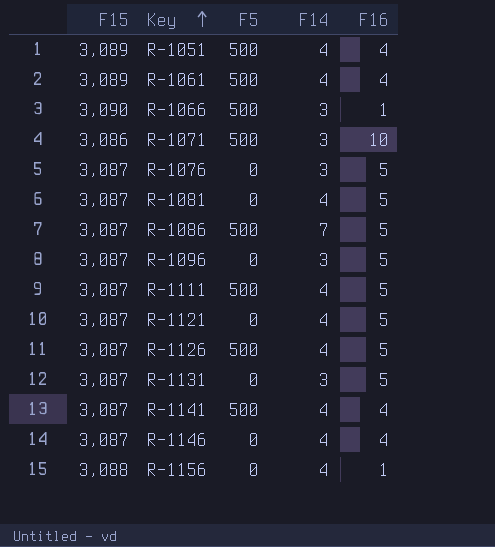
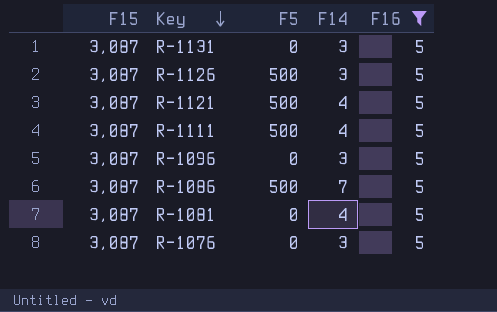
filter: none -> F16 = 5
row order: Key ascending -> Key descending
R-1126 | F14: 4 -> 3
R-1121 | F5: 0 -> 500

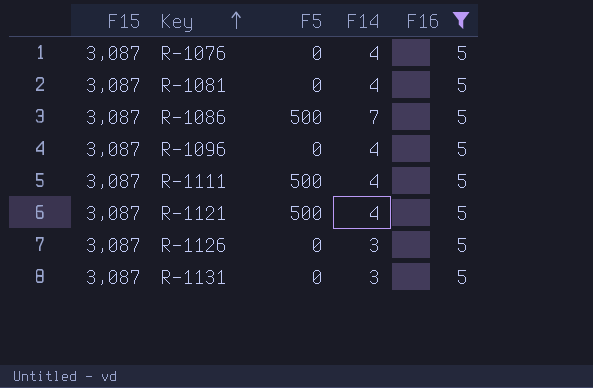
row order: Key descending -> Key ascending
R-1076 | F14: 3 -> 4
R-1096 | F14: 3 -> 4
R-1126 | F5: 500 -> 0

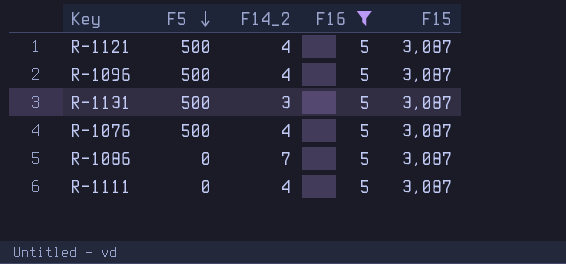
row order: Key ascending -> F5 descending
column name: F14 -> F14_2
column F15 | position: 1 -> 5
row R-1081: 3,087 | 0 | 4 | 5 -> none
row R-1126: 3,087 | 0 | 3 | 5 -> none
R-1096 | F5: 0 -> 500
R-1131 | F5: 0 -> 500
R-1076 | F5: 0 -> 500
R-1086 | F5: 500 -> 0
R-1111 | F5: 500 -> 0

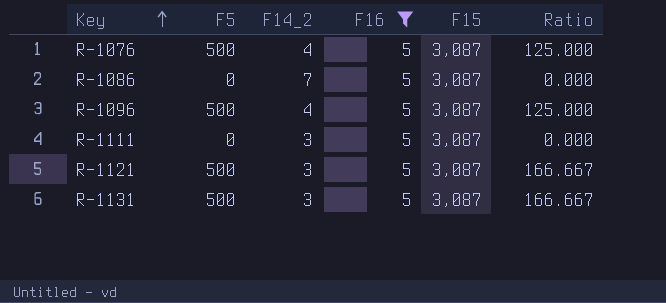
row order: F5 descending -> Key ascending
column Ratio | formula: none -> [F5] / [F14_2]
R-1111 | F14_2: 4 -> 3
R-1121 | F14_2: 4 -> 3

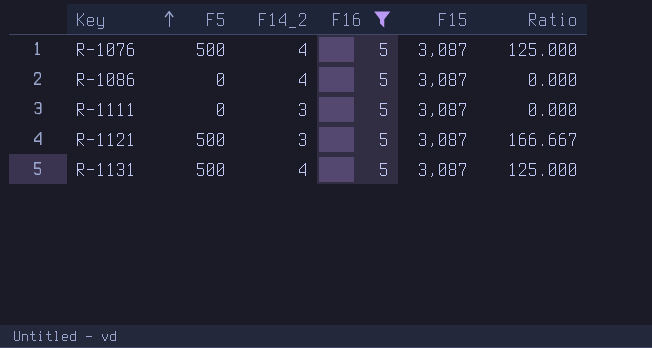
row R-1096: 500 | 4 | 5 | 3,087 | 125.000 -> none
R-1086 | F14_2: 7 -> 4
R-1131 | F14_2: 3 -> 4
R-1131 | Ratio: 166.667 -> 125.000

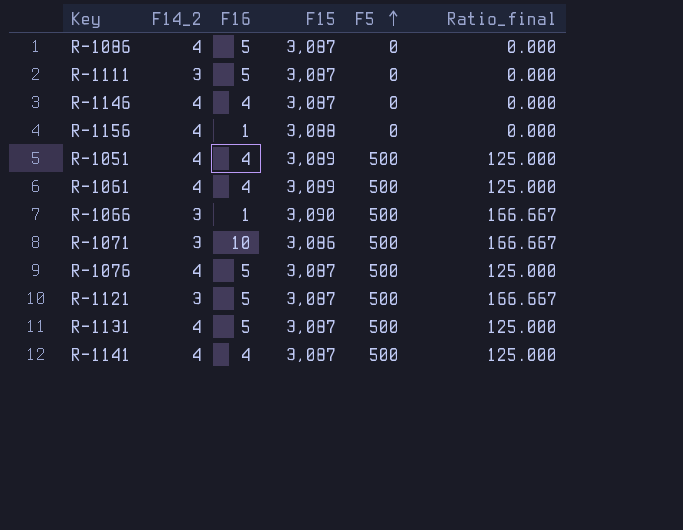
filter: F16 = 5 -> none
row order: Key ascending -> F5 ascending
column F5 | position: 2 -> 5
column name: Ratio -> Ratio_final

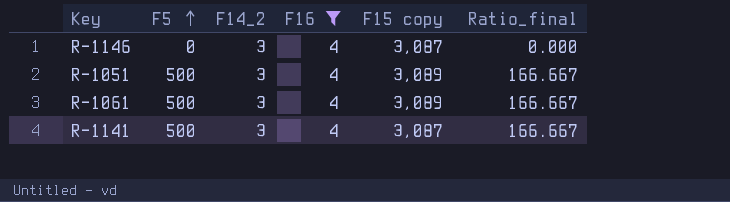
filter: none -> F16 = 4
column F5 | position: 5 -> 2
column name: F15 -> F15 copy
R-1146 | F14_2: 4 -> 3
R-1051 | F14_2: 4 -> 3
R-1051 | Ratio_final: 125.000 -> 166.667
R-1061 | F14_2: 4 -> 3
R-1061 | Ratio_final: 125.000 -> 166.667
R-1141 | F14_2: 4 -> 3
R-1141 | Ratio_final: 125.000 -> 166.667

